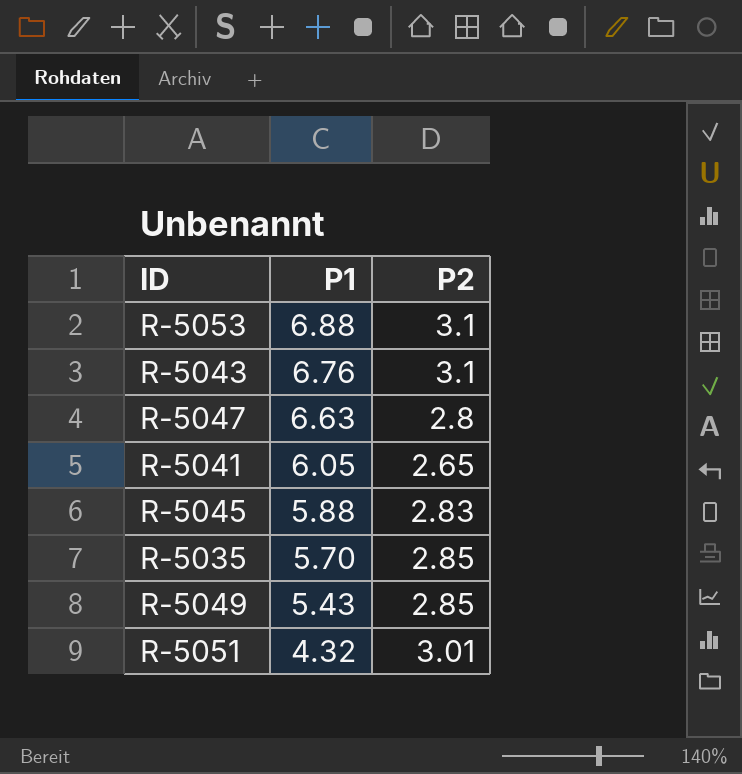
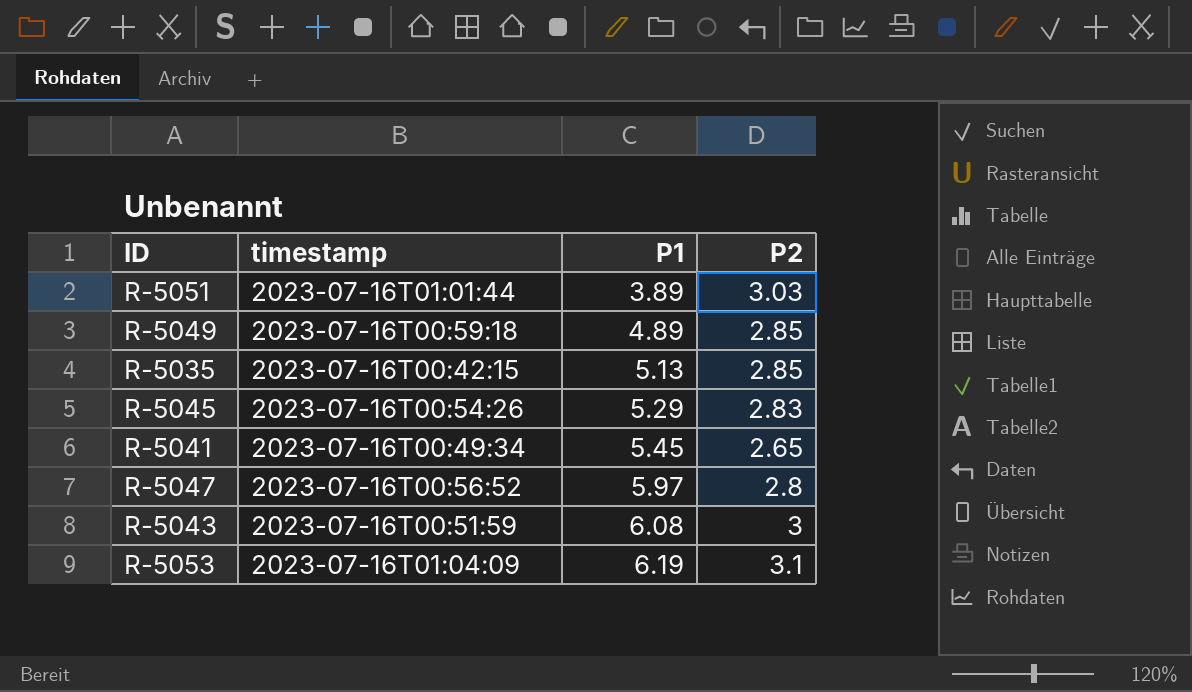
row order: P1 descending -> P1 ascending
column timestamp | position: none -> 2
R-5051 | P1: 4.32 -> 3.89
R-5051 | P2: 3.01 -> 3.03
R-5049 | P1: 5.43 -> 4.89
R-5035 | P1: 5.70 -> 5.13
R-5045 | P1: 5.88 -> 5.29
R-5041 | P1: 6.05 -> 5.45
R-5047 | P1: 6.63 -> 5.97
R-5043 | P1: 6.76 -> 6.08
R-5043 | P2: 3.1 -> 3
R-5053 | P1: 6.88 -> 6.19

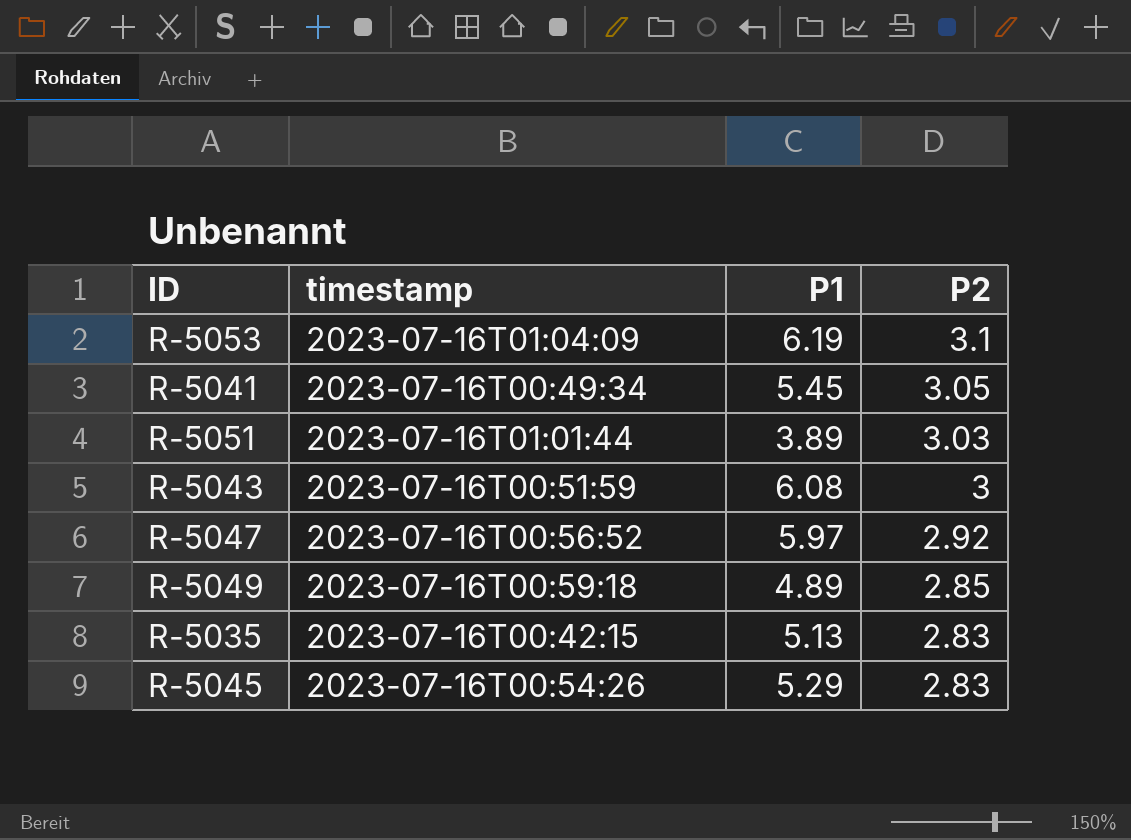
row order: P1 ascending -> P2 descending
R-5041 | P2: 2.65 -> 3.05
R-5047 | P2: 2.8 -> 2.92
R-5035 | P2: 2.85 -> 2.83

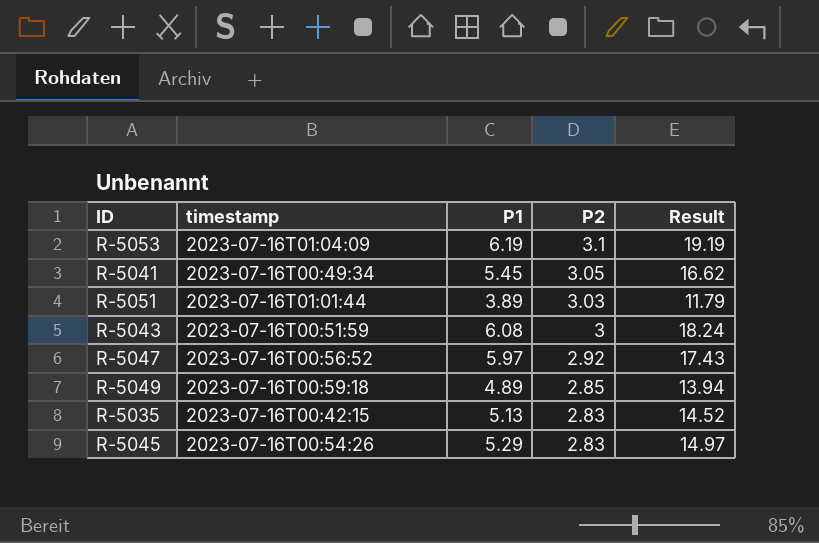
column Result | formula: none -> [P1] * [P2]

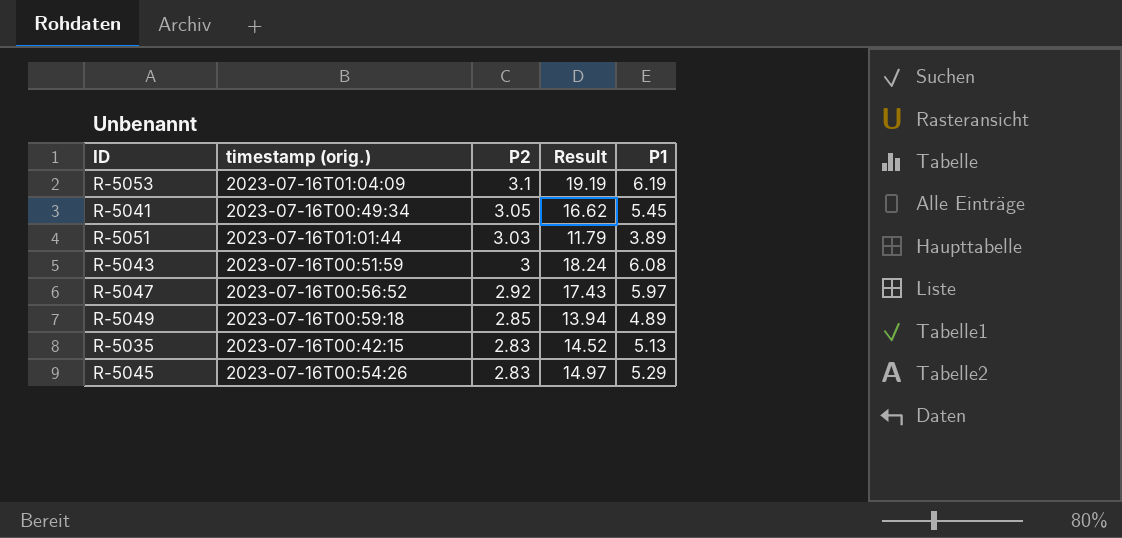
column name: timestamp -> timestamp (orig.)
column P1 | position: 3 -> 5

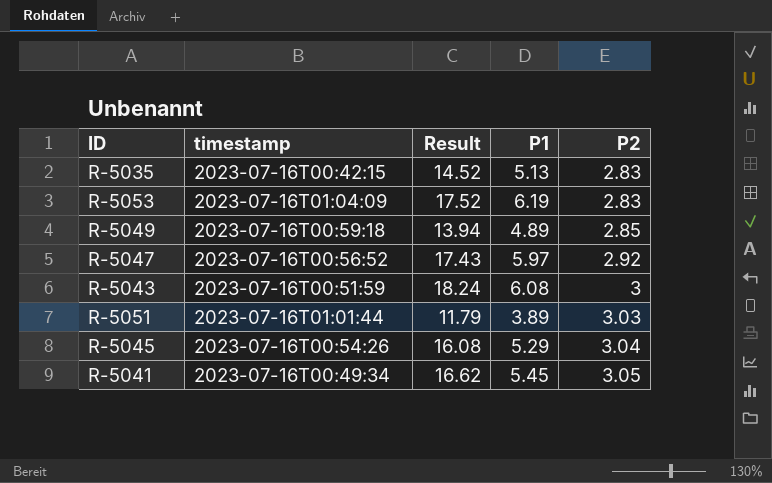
row order: P2 descending -> P2 ascending
column name: timestamp (orig.) -> timestamp
column P2 | position: 3 -> 5
R-5053 | Result: 19.19 -> 17.52
R-5053 | P2: 3.1 -> 2.83
R-5045 | Result: 14.97 -> 16.08
R-5045 | P2: 2.83 -> 3.04

